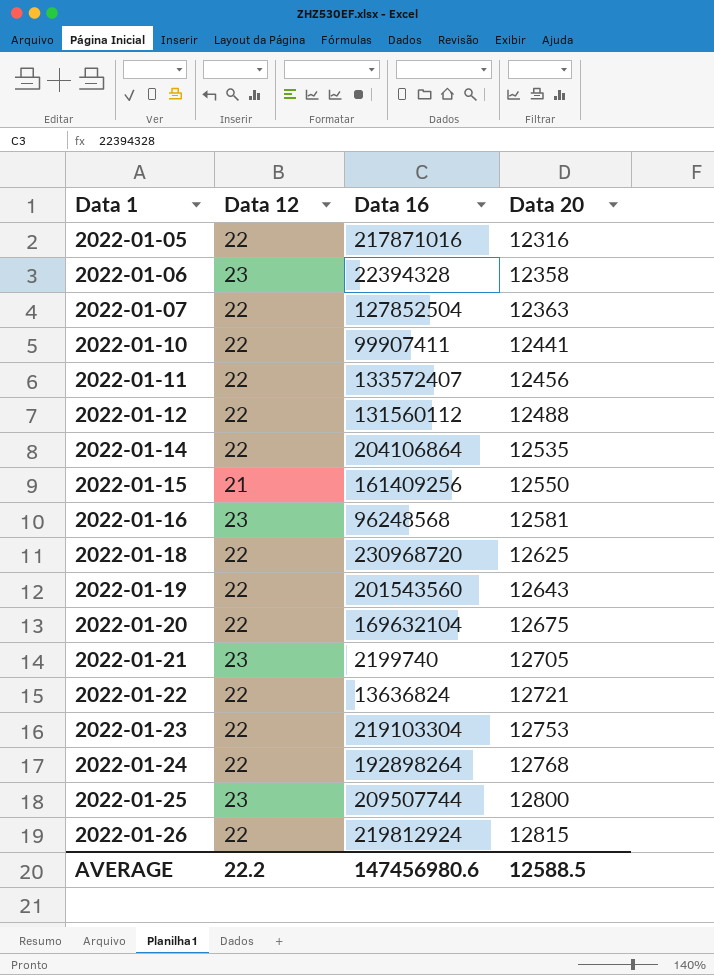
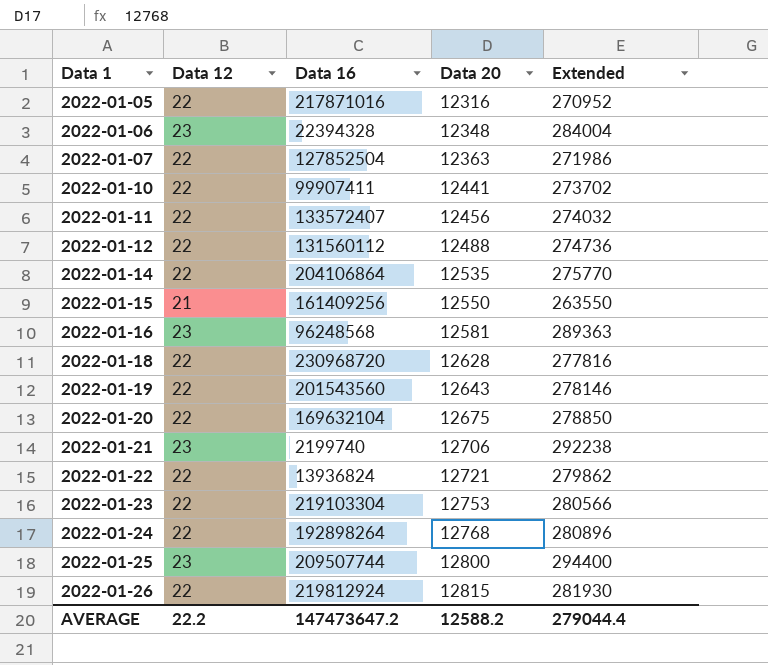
column Extended | formula: none -> [Data 12] * [Data 20]
2022-01-06 | Data 20: 12358 -> 12348
2022-01-18 | Data 20: 12625 -> 12628
2022-01-21 | Data 20: 12705 -> 12706
2022-01-22 | Data 16: 13636824 -> 13936824
AVERAGE | Data 16: 147456980.6 -> 147473647.2
AVERAGE | Data 20: 12588.5 -> 12588.2

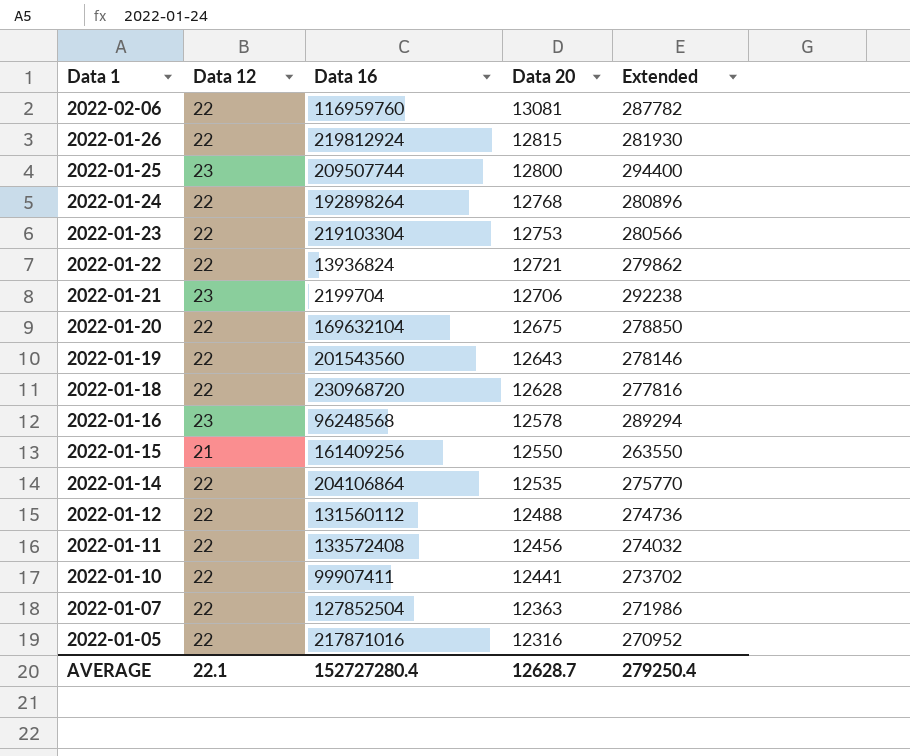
row order: Data 1 ascending -> Data 1 descending
row 2022-01-06: 23 | 22394328 | 12348 | 284004 -> none
row 2022-02-06: none -> 22 | 116959760 | 13081 | 287782
2022-01-21 | Data 16: 2199740 -> 2199704
2022-01-16 | Data 20: 12581 -> 12578
2022-01-16 | Extended: 289363 -> 289294
2022-01-11 | Data 16: 133572407 -> 133572408
AVERAGE | Data 12: 22.2 -> 22.1
AVERAGE | Data 16: 147473647.2 -> 152727280.4
AVERAGE | Data 20: 12588.2 -> 12628.7
AVERAGE | Extended: 279044.4 -> 279250.4

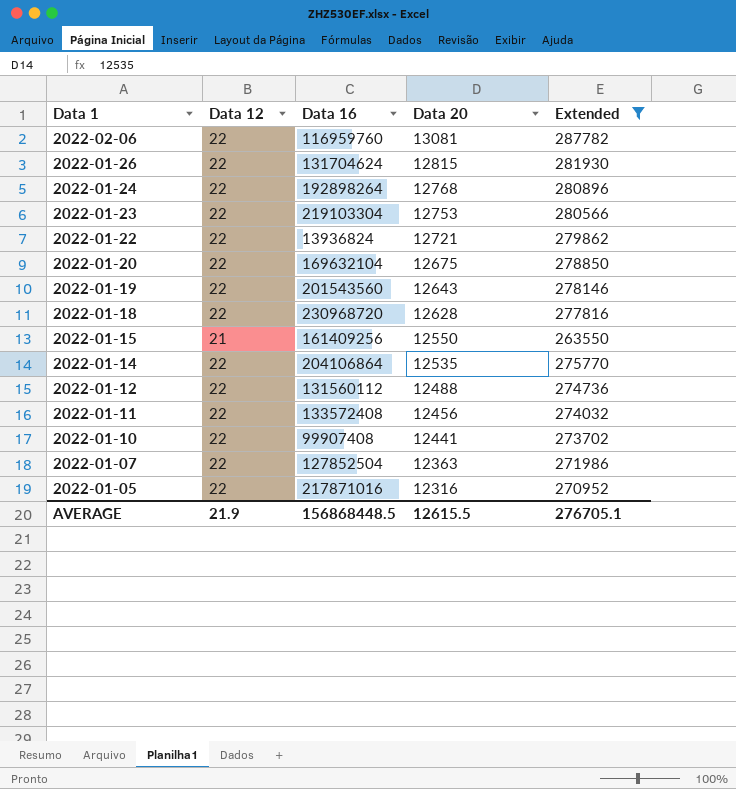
filter: none -> Extended <= 287782
2022-01-26 | Data 16: 219812924 -> 131704624
2022-01-10 | Data 16: 99907411 -> 99907408
AVERAGE | Data 12: 22.1 -> 21.9
AVERAGE | Data 16: 152727280.4 -> 156868448.5
AVERAGE | Data 20: 12628.7 -> 12615.5
AVERAGE | Extended: 279250.4 -> 276705.1

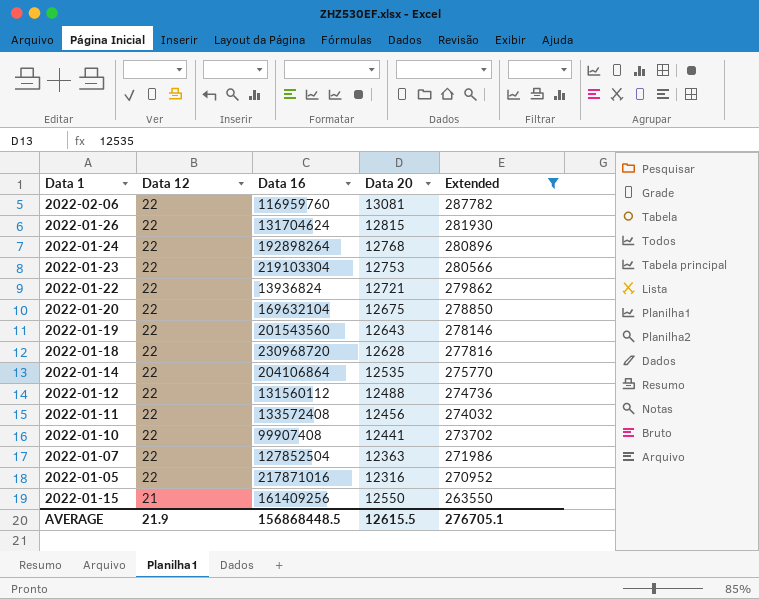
row order: Data 1 descending -> Data 12 descending

